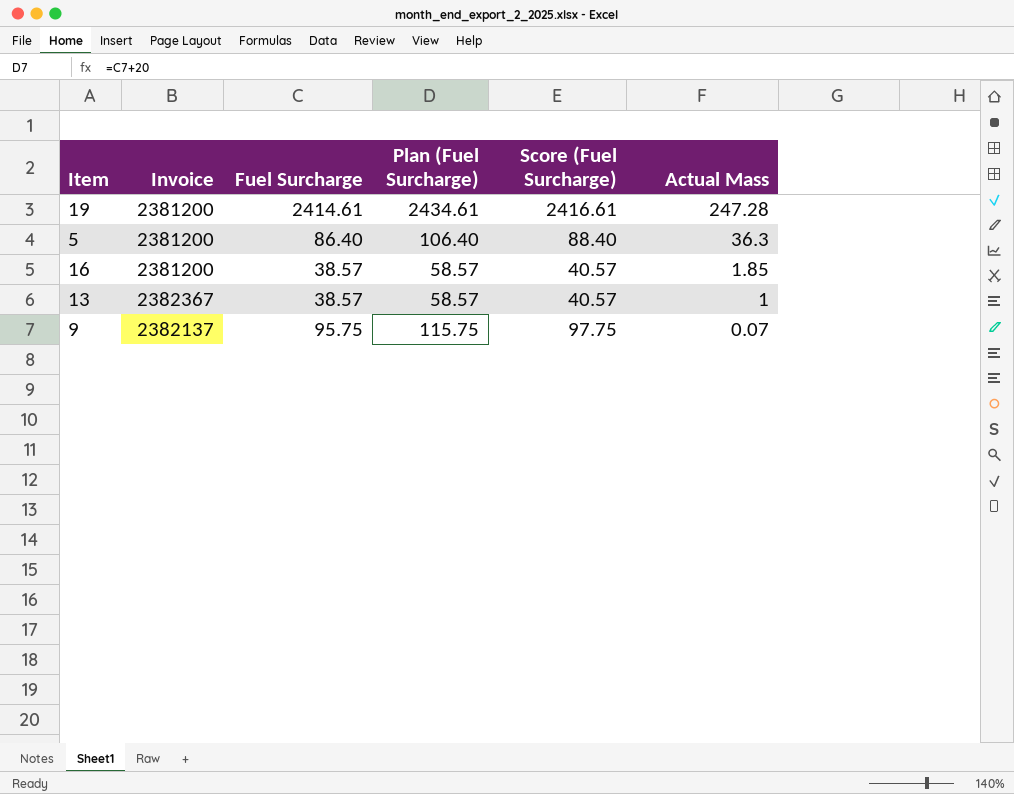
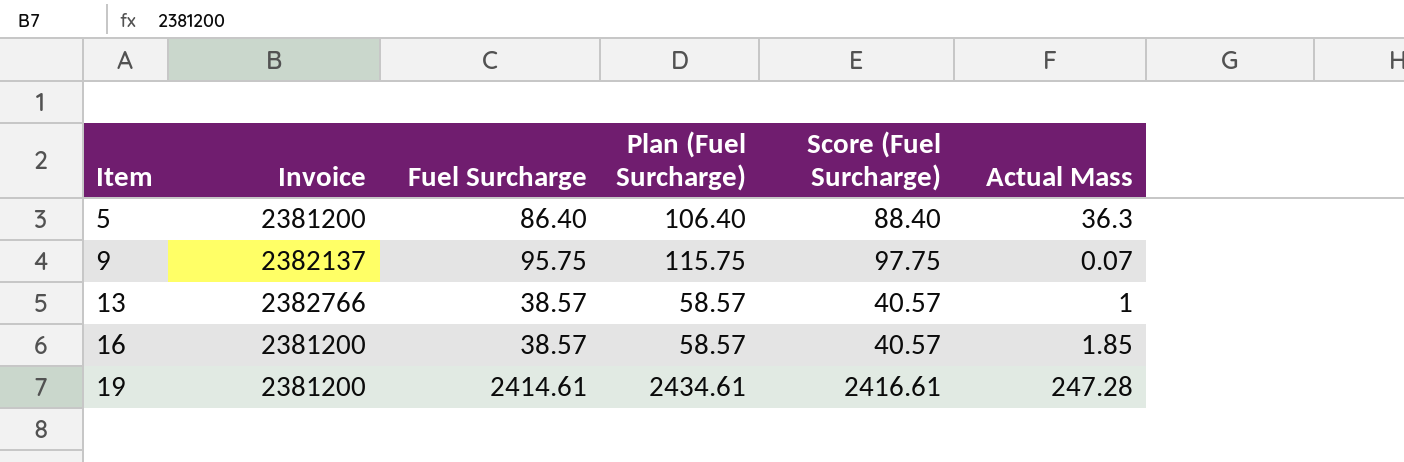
row order: Actual Mass descending -> Item ascending
13 | Invoice: 2382367 -> 2382766

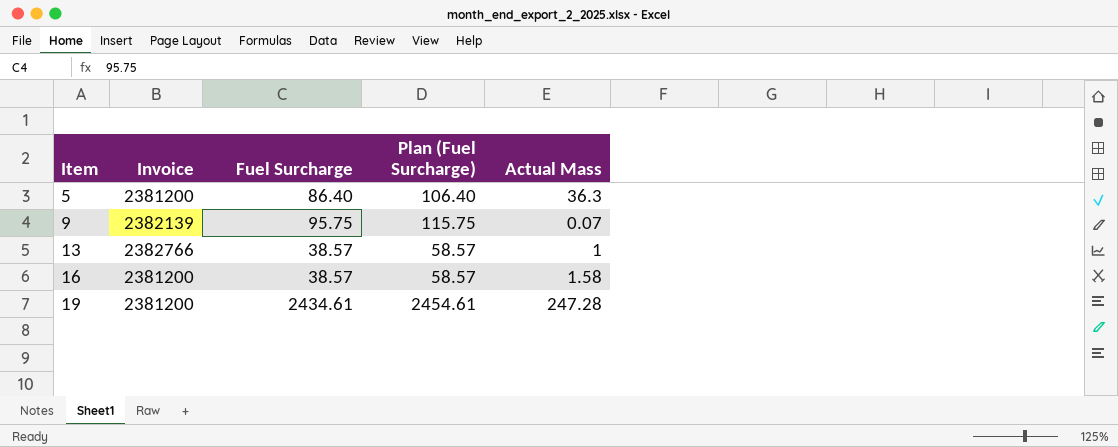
column Score (Fuel Surcharge) | formula: [Fuel Surcharge] + 2 -> none
9 | Invoice: 2382137 -> 2382139
16 | Actual Mass: 1.85 -> 1.58
19 | Fuel Surcharge: 2414.61 -> 2434.61
19 | Plan (Fuel Surcharge): 2434.61 -> 2454.61

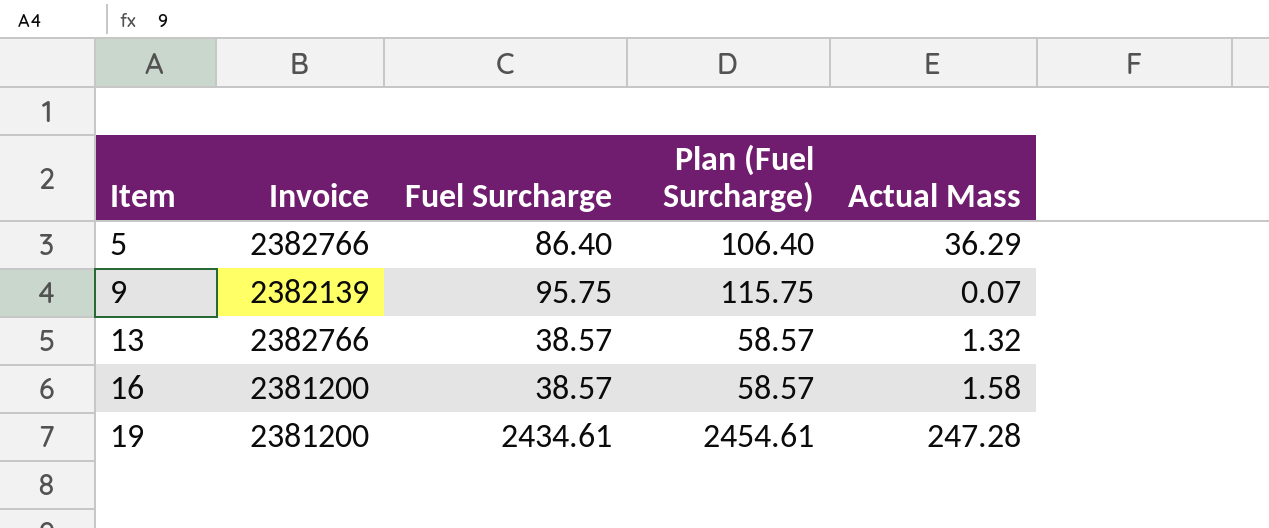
5 | Invoice: 2381200 -> 2382766
5 | Actual Mass: 36.3 -> 36.29
13 | Actual Mass: 1 -> 1.32

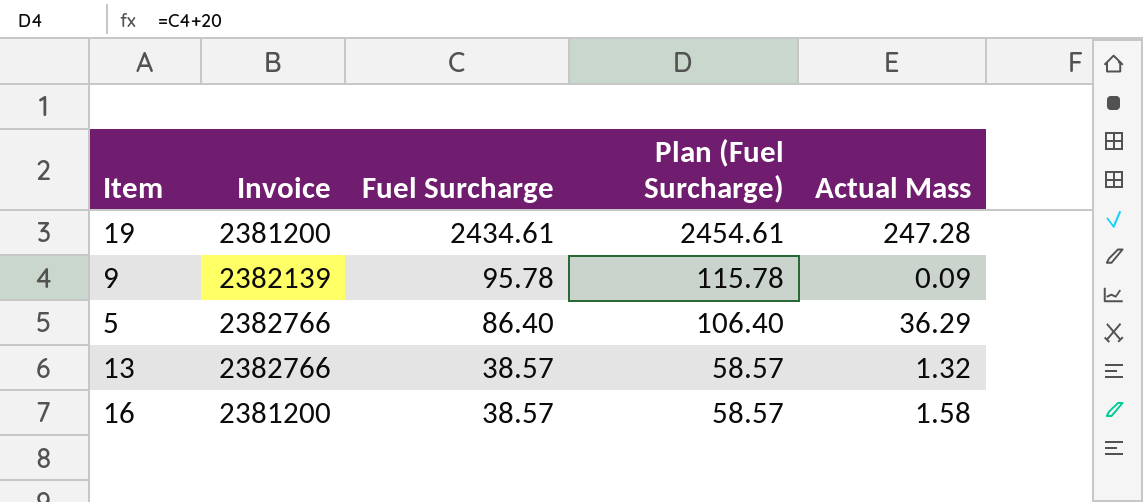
row order: Item ascending -> Fuel Surcharge descending
9 | Fuel Surcharge: 95.75 -> 95.78
9 | Plan (Fuel Surcharge): 115.75 -> 115.78
9 | Actual Mass: 0.07 -> 0.09

